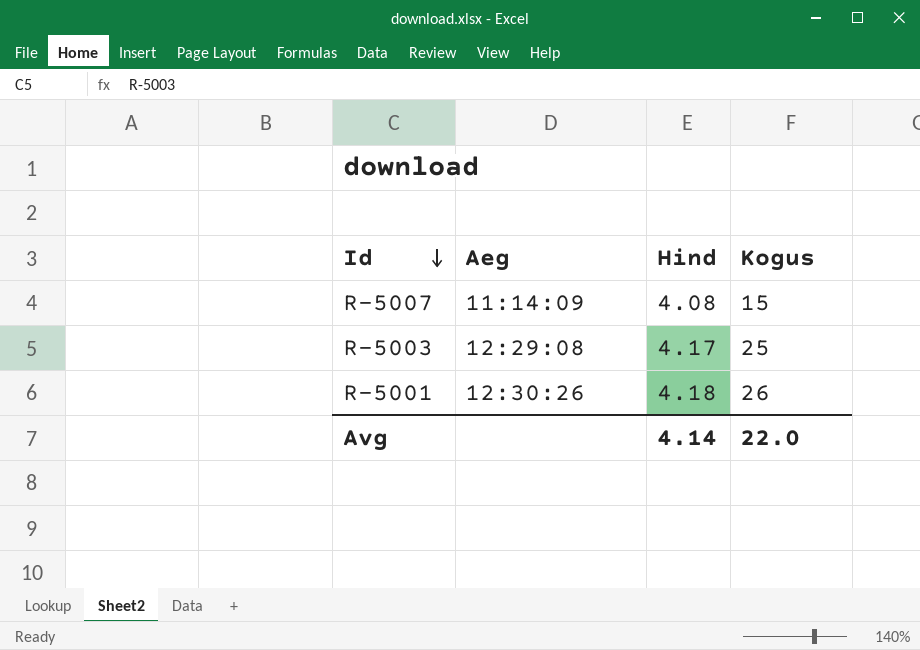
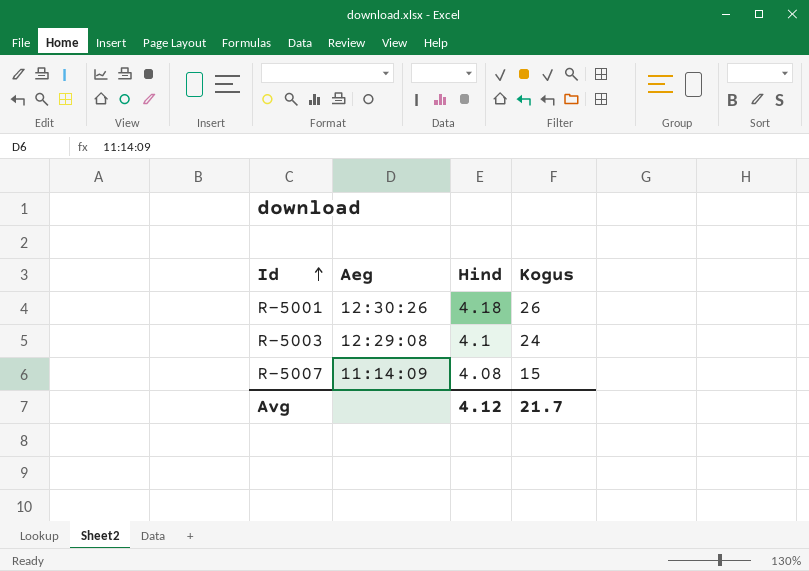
row order: Id descending -> Id ascending
R-5003 | Hind: 4.17 -> 4.1
R-5003 | Kogus: 25 -> 24
Avg | Hind: 4.14 -> 4.12
Avg | Kogus: 22.0 -> 21.7

